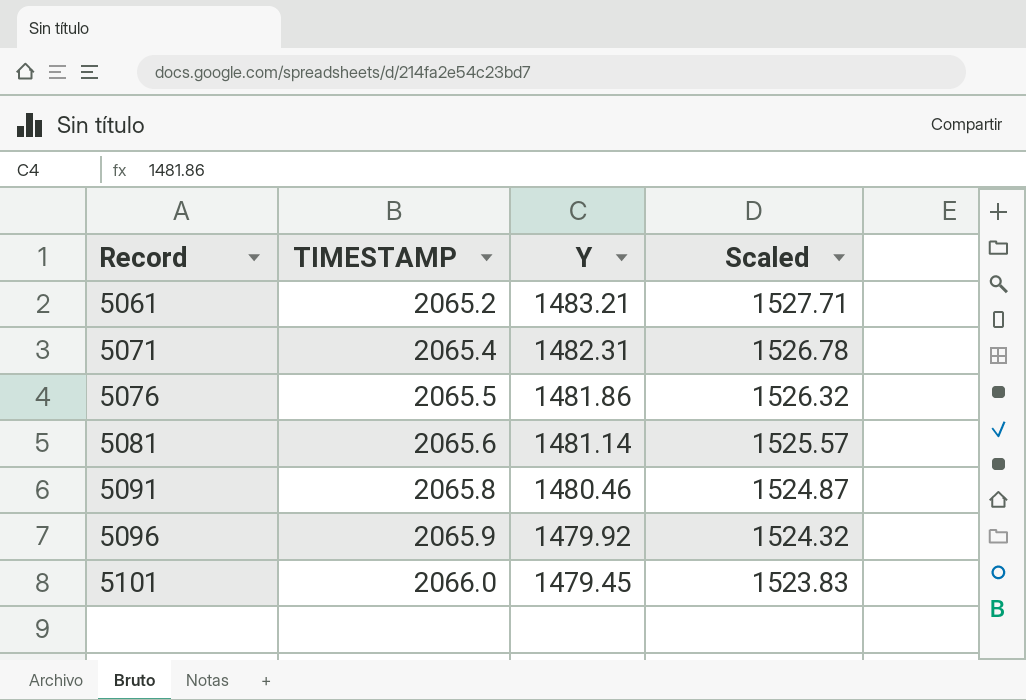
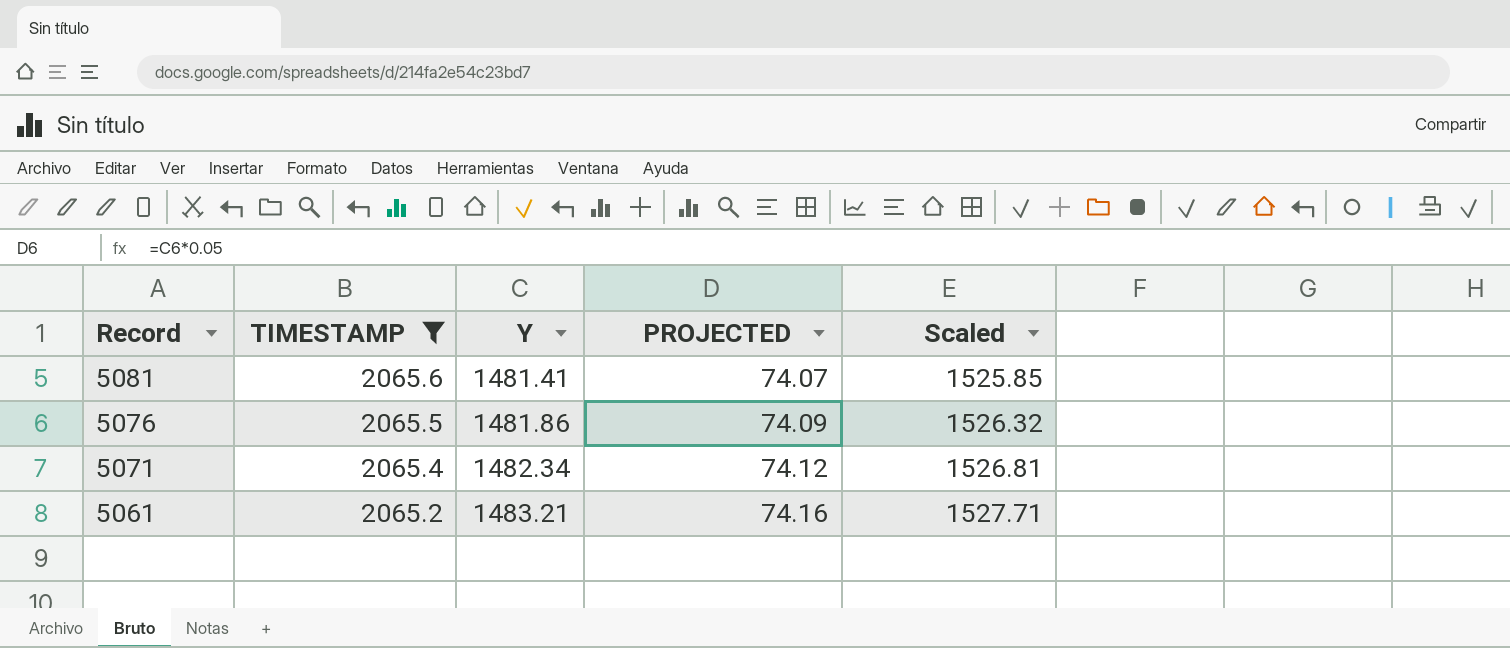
filter: none -> TIMESTAMP <= 2065.6
row order: Record ascending -> Record descending
column PROJECTED | formula: none -> [Y] * 0.05
5081 | Y: 1481.14 -> 1481.41
5081 | Scaled: 1525.57 -> 1525.85
5071 | Y: 1482.31 -> 1482.34
5071 | Scaled: 1526.78 -> 1526.81

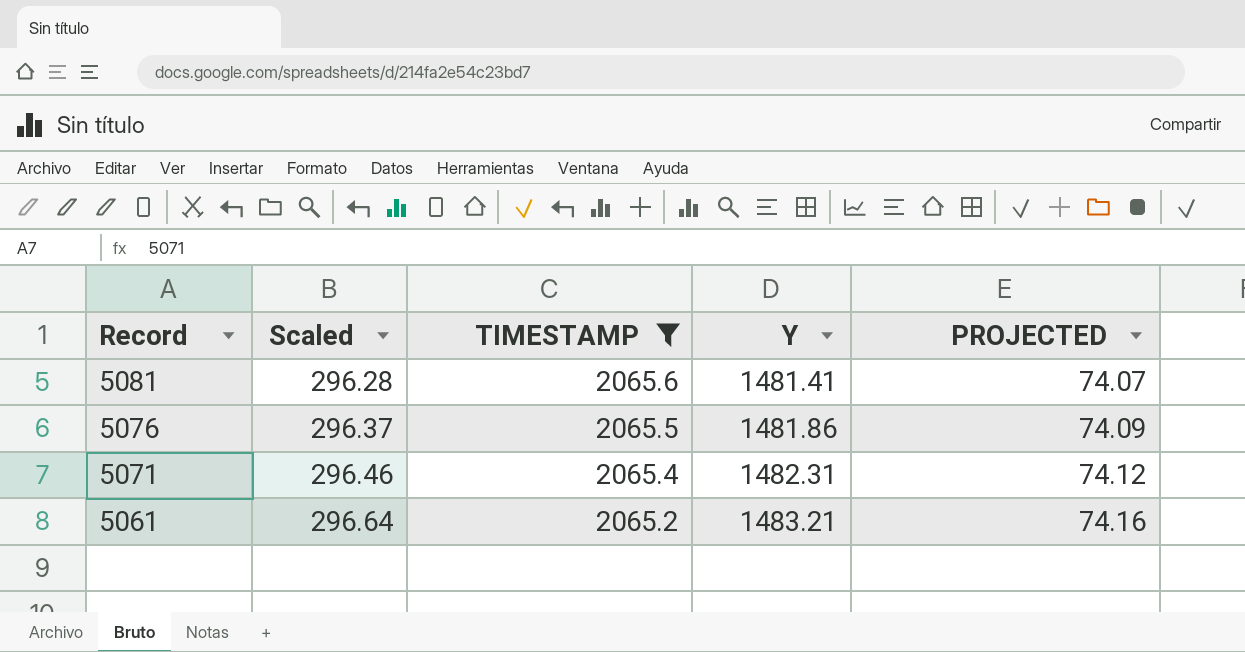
column Scaled | formula: [Y] * 1.03 -> [Y] * 0.2
column Scaled | position: 5 -> 2
5071 | Y: 1482.34 -> 1482.31

